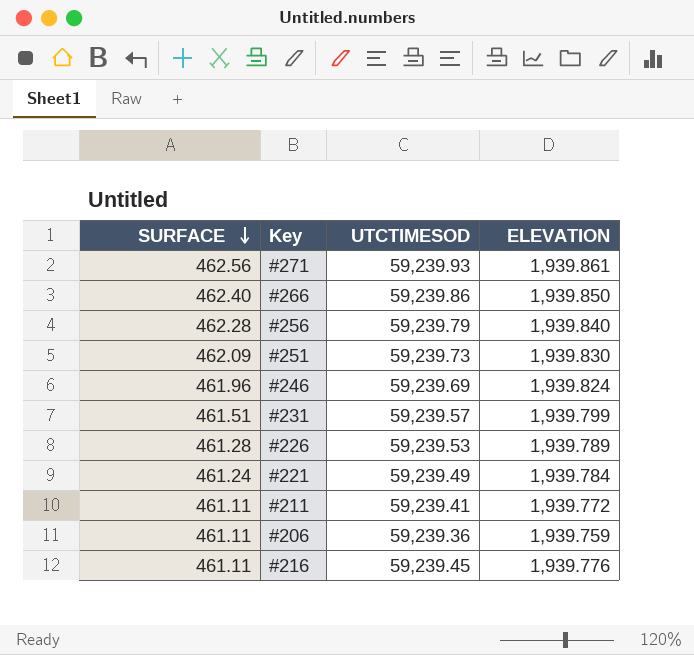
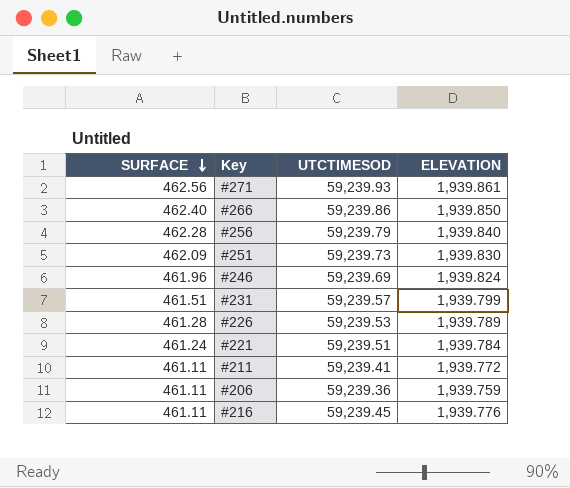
#221 | UTCTIMESOD: 59,239.49 -> 59,239.51

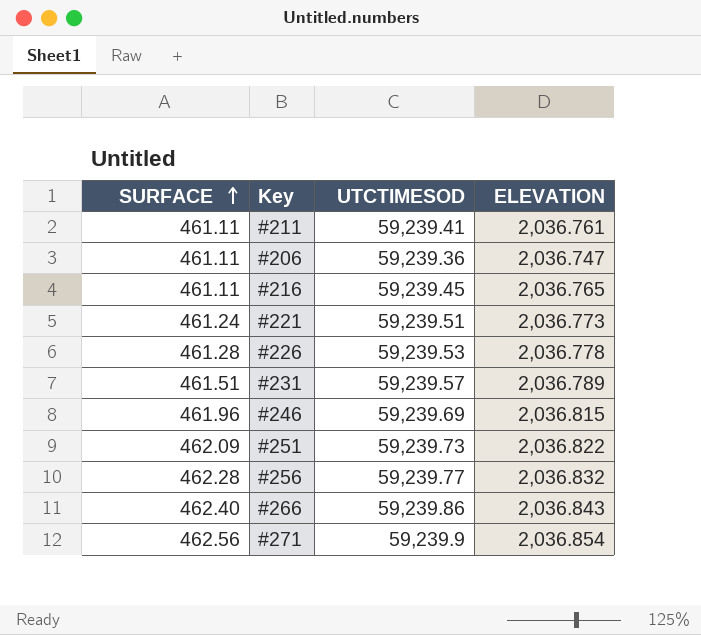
row order: SURFACE descending -> SURFACE ascending
#211 | ELEVATION: 1,939.772 -> 2,036.761
#206 | ELEVATION: 1,939.759 -> 2,036.747
#216 | ELEVATION: 1,939.776 -> 2,036.765
#221 | ELEVATION: 1,939.784 -> 2,036.773
#226 | ELEVATION: 1,939.789 -> 2,036.778
#231 | ELEVATION: 1,939.799 -> 2,036.789
#246 | ELEVATION: 1,939.824 -> 2,036.815
#251 | ELEVATION: 1,939.830 -> 2,036.822
#256 | UTCTIMESOD: 59,239.79 -> 59,239.77
#256 | ELEVATION: 1,939.840 -> 2,036.832
#266 | ELEVATION: 1,939.850 -> 2,036.843
#271 | UTCTIMESOD: 59,239.93 -> 59,239.9
#271 | ELEVATION: 1,939.861 -> 2,036.854

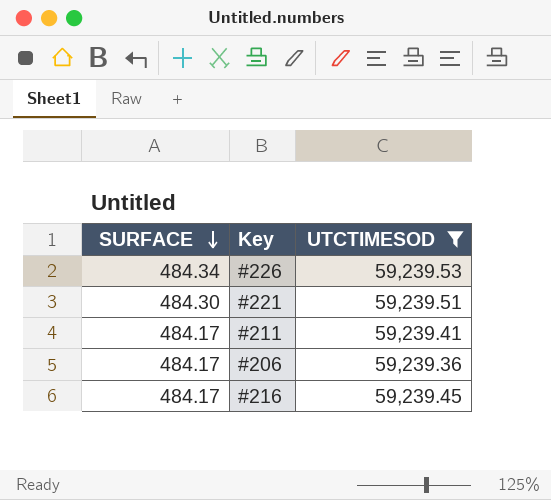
filter: none -> UTCTIMESOD <= 59,239.53
row order: SURFACE ascending -> SURFACE descending
column ELEVATION | position: 4 -> none
#226 | SURFACE: 461.28 -> 484.34
#221 | SURFACE: 461.24 -> 484.30
#211 | SURFACE: 461.11 -> 484.17
#206 | SURFACE: 461.11 -> 484.17
#216 | SURFACE: 461.11 -> 484.17

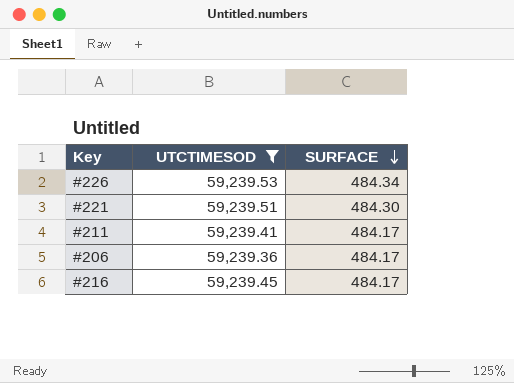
column SURFACE | position: 1 -> 3

